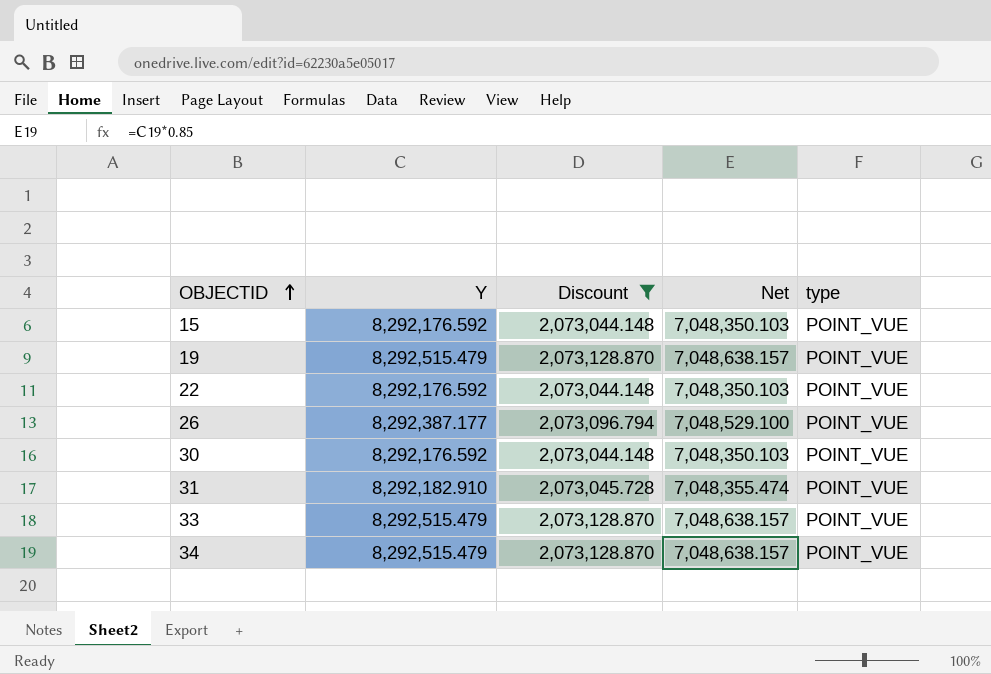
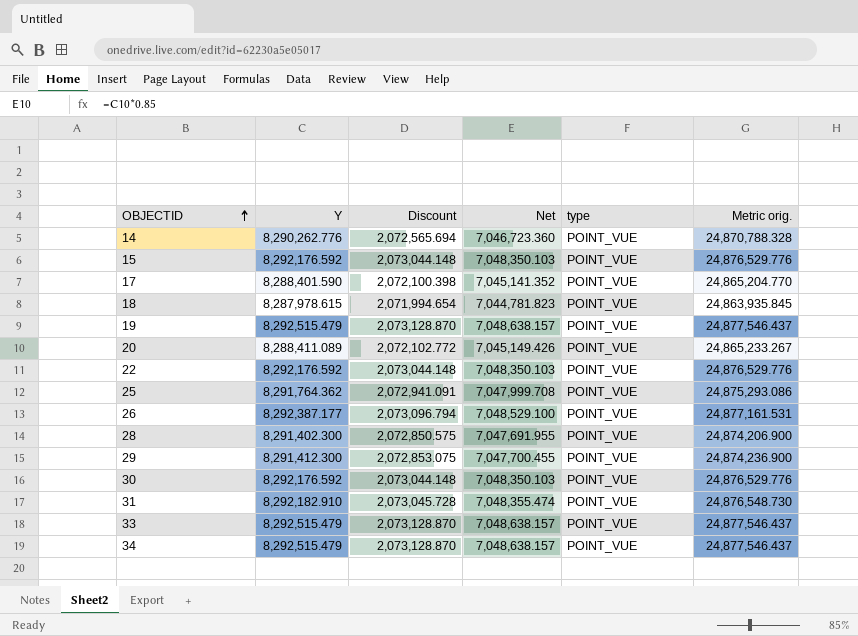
filter: Discount >= 2,073,044.148 -> none
column Metric orig. | formula: none -> [Y] * 3

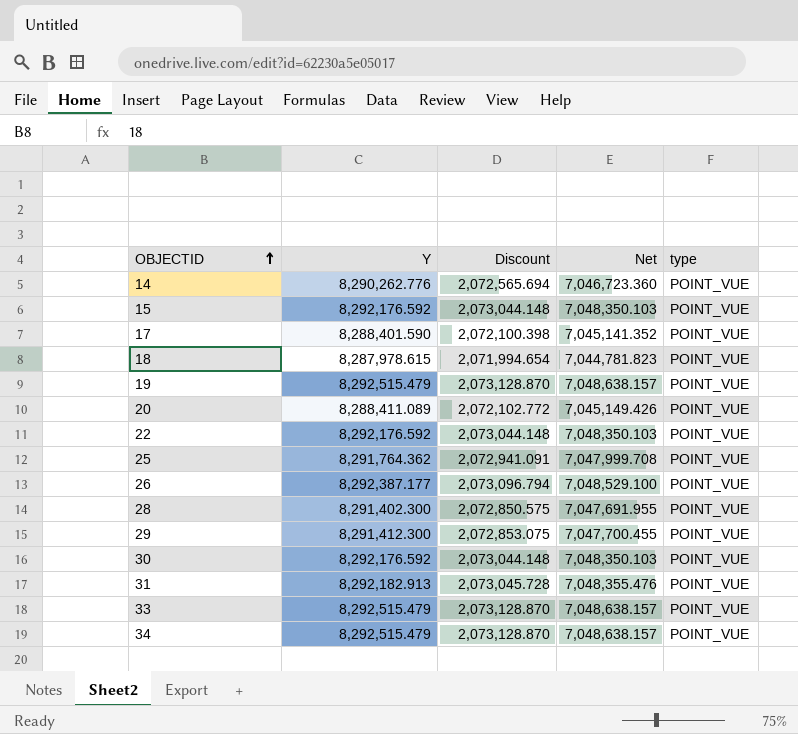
column Metric orig. | formula: [Y] * 3 -> none
31 | Y: 8,292,182.910 -> 8,292,182.913
31 | Net: 7,048,355.474 -> 7,048,355.476

